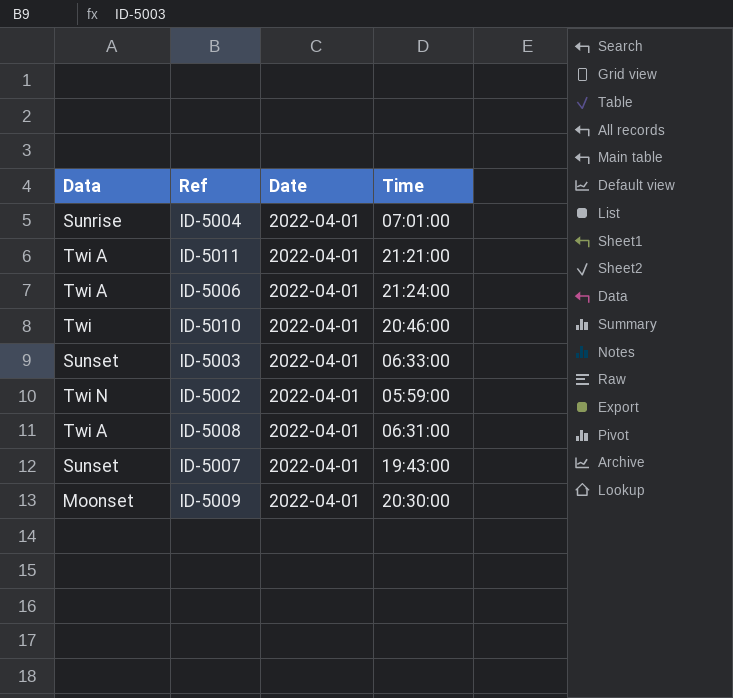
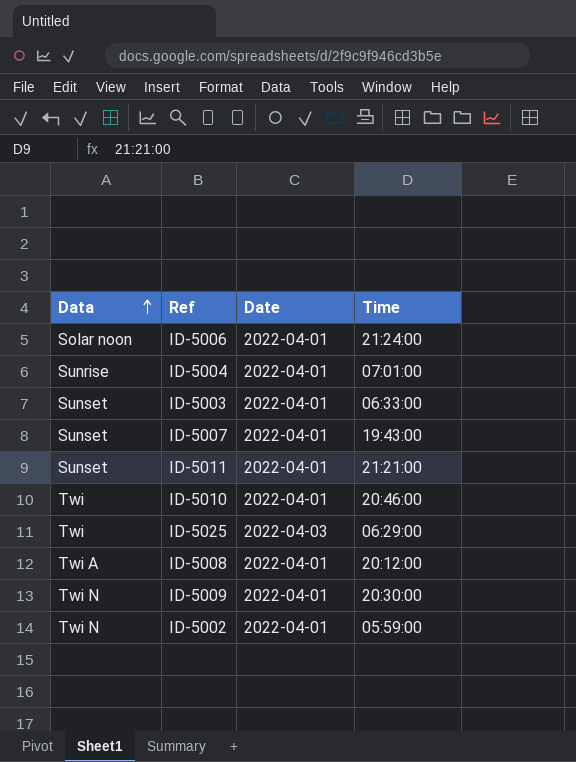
row order: none -> Data ascending
ID-5006 | Data: Twi A -> Solar noon
ID-5011 | Data: Twi A -> Sunset
row ID-5025: none -> Twi | 2022-04-03 | 06:29:00
ID-5008 | Time: 06:31:00 -> 20:12:00
ID-5009 | Data: Moonset -> Twi N

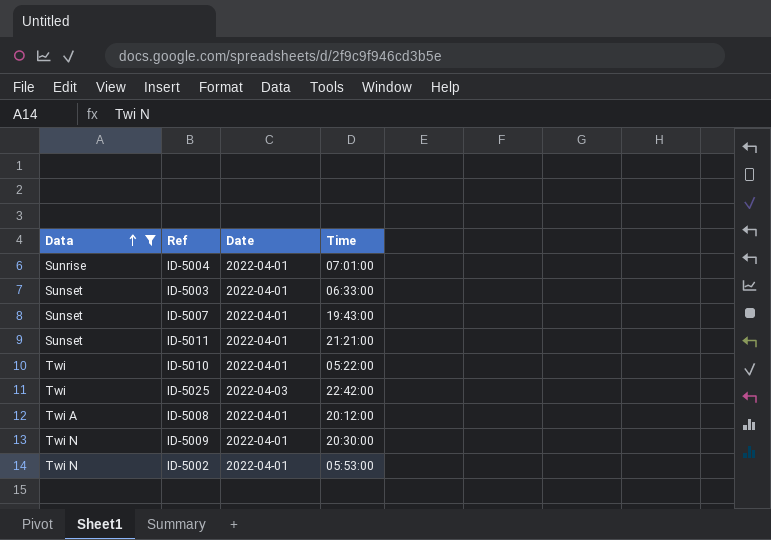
filter: none -> Data != Solar noon
ID-5010 | Time: 20:46:00 -> 05:22:00
ID-5025 | Time: 06:29:00 -> 22:42:00
ID-5002 | Time: 05:59:00 -> 05:53:00

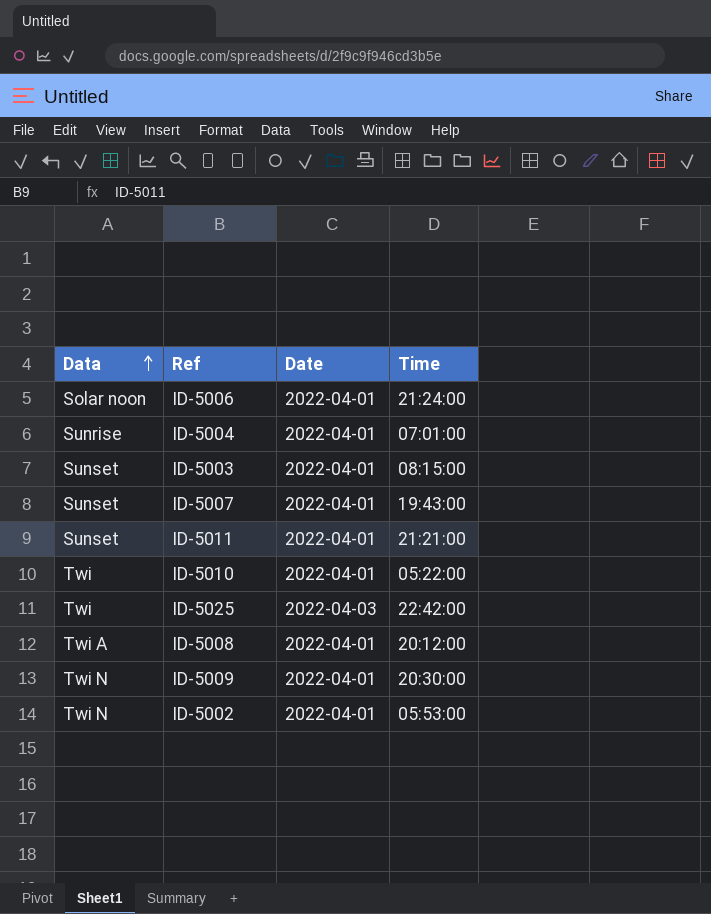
filter: Data != Solar noon -> none
ID-5003 | Time: 06:33:00 -> 08:15:00

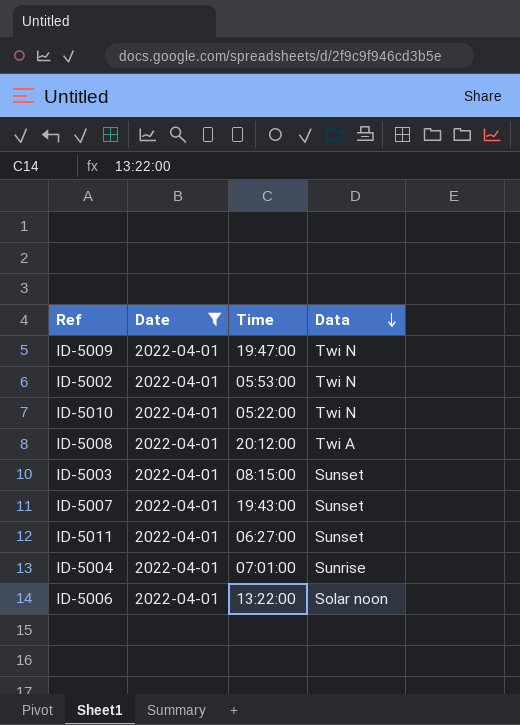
filter: none -> Date = 2022-04-01
row order: Data ascending -> Data descending
column Data | position: 1 -> 4
ID-5009 | Time: 20:30:00 -> 19:47:00
ID-5010 | Data: Twi -> Twi N
ID-5011 | Time: 21:21:00 -> 06:27:00
ID-5006 | Time: 21:24:00 -> 13:22:00

